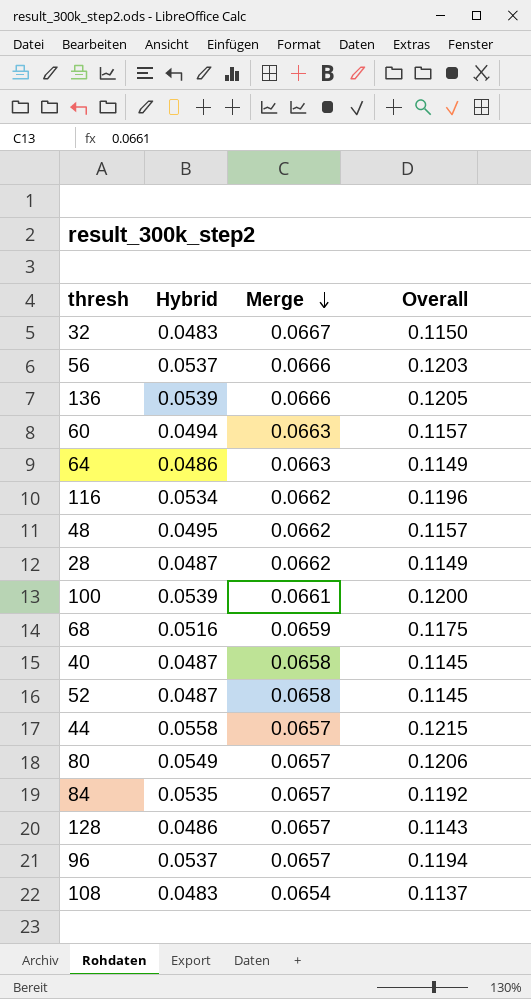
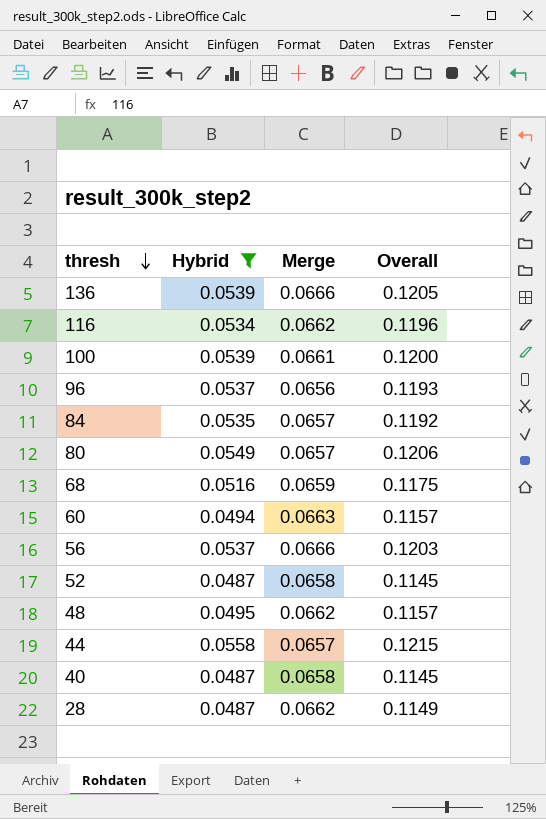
filter: none -> Hybrid >= 0.0487
row order: Merge descending -> thresh descending
96 | Merge: 0.0657 -> 0.0656
96 | Overall: 0.1194 -> 0.1193

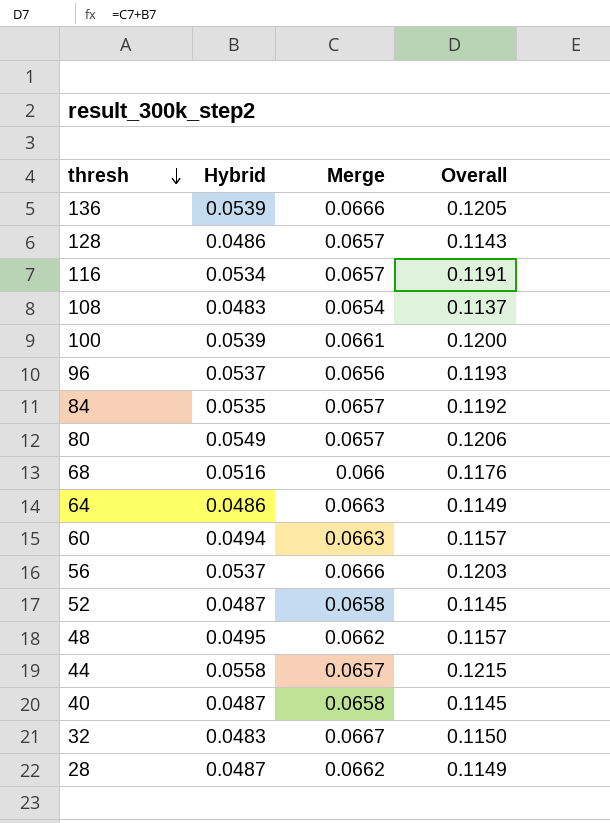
filter: Hybrid >= 0.0487 -> none
116 | Merge: 0.0662 -> 0.0657
116 | Overall: 0.1196 -> 0.1191
68 | Merge: 0.0659 -> 0.066
68 | Overall: 0.1175 -> 0.1176

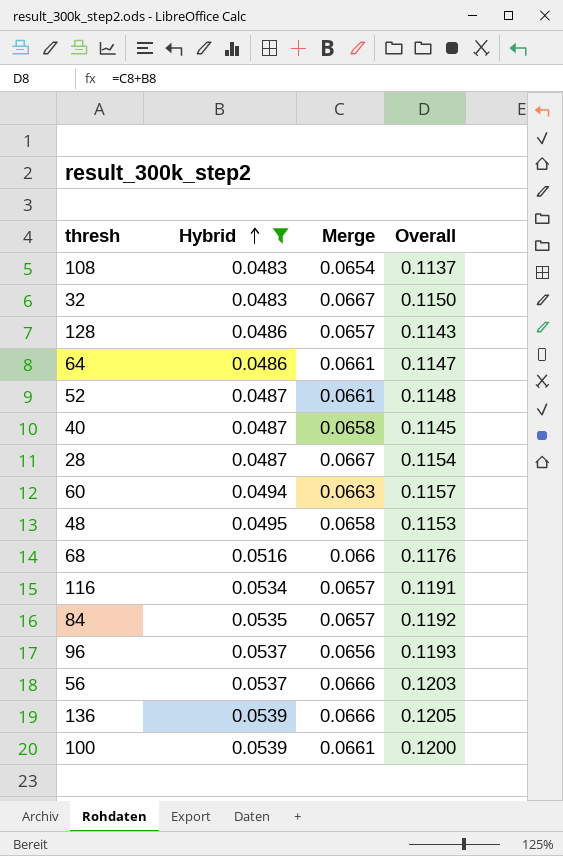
filter: none -> Hybrid <= 0.0539
row order: thresh descending -> Hybrid ascending
64 | Merge: 0.0663 -> 0.0661
64 | Overall: 0.1149 -> 0.1147
52 | Merge: 0.0658 -> 0.0661
52 | Overall: 0.1145 -> 0.1148
28 | Merge: 0.0662 -> 0.0667
28 | Overall: 0.1149 -> 0.1154
48 | Merge: 0.0662 -> 0.0658
48 | Overall: 0.1157 -> 0.1153

